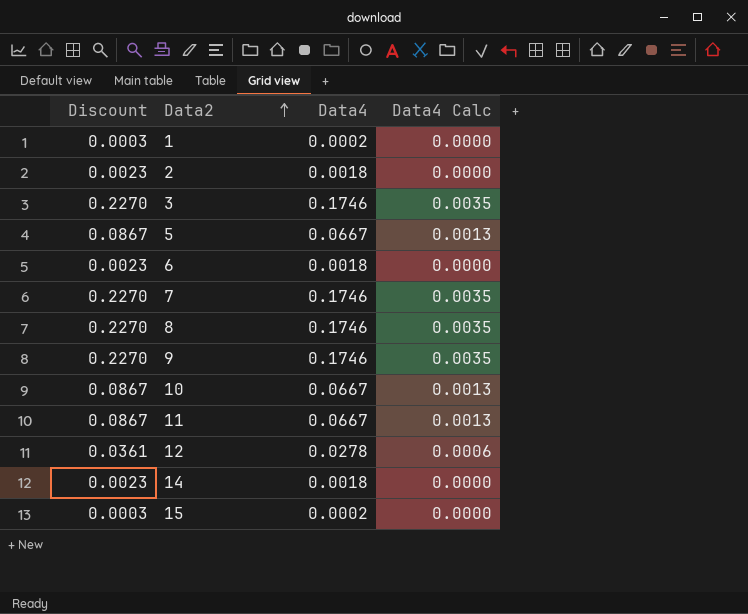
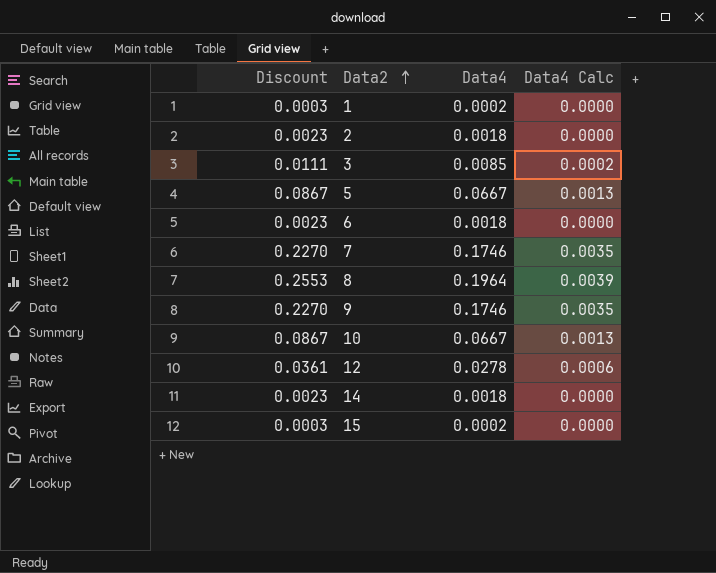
row 11: 0.0867 | 0.0667 | 0.0013 -> none
3 | Discount: 0.2270 -> 0.0111
3 | Data4: 0.1746 -> 0.0085
3 | Data4 Calc: 0.0035 -> 0.0002
8 | Discount: 0.2270 -> 0.2553
8 | Data4: 0.1746 -> 0.1964
8 | Data4 Calc: 0.0035 -> 0.0039

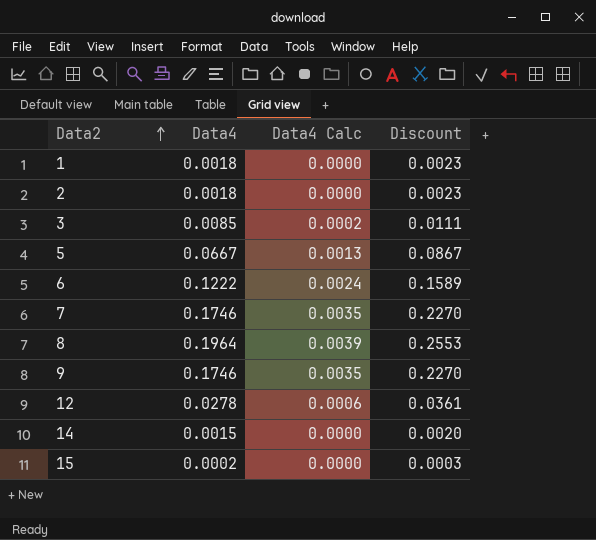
column Discount | position: 1 -> 4
row 10: 0.0867 | 0.0667 | 0.0013 -> none
1 | Data4: 0.0002 -> 0.0018
1 | Discount: 0.0003 -> 0.0023
6 | Data4: 0.0018 -> 0.1222
6 | Data4 Calc: 0.0000 -> 0.0024
6 | Discount: 0.0023 -> 0.1589
14 | Data4: 0.0018 -> 0.0015
14 | Discount: 0.0023 -> 0.0020

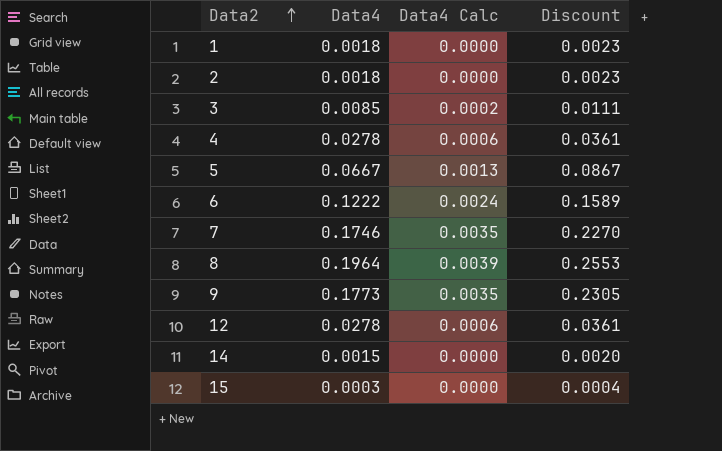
row 4: none -> 0.0278 | 0.0006 | 0.0361
9 | Data4: 0.1746 -> 0.1773
9 | Discount: 0.2270 -> 0.2305
15 | Data4: 0.0002 -> 0.0003
15 | Discount: 0.0003 -> 0.0004

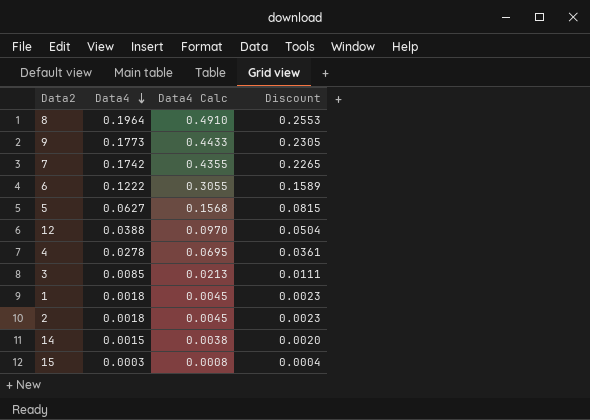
row order: Data2 ascending -> Data4 descending
column Data4 Calc | formula: [Data4] * 0.02 -> [Data4] * 2.5
7 | Data4: 0.1746 -> 0.1742
7 | Discount: 0.2270 -> 0.2265
5 | Data4: 0.0667 -> 0.0627
5 | Discount: 0.0867 -> 0.0815
12 | Data4: 0.0278 -> 0.0388
12 | Discount: 0.0361 -> 0.0504

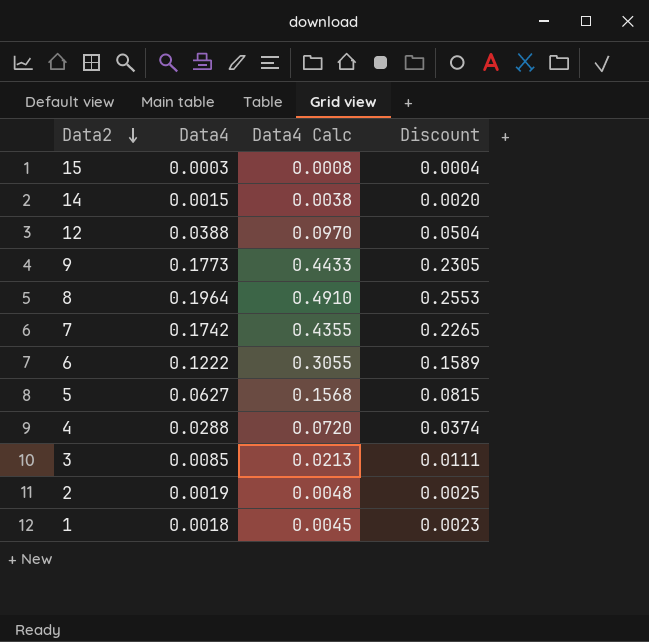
row order: Data4 descending -> Data2 descending
4 | Data4: 0.0278 -> 0.0288
4 | Data4 Calc: 0.0695 -> 0.0720
4 | Discount: 0.0361 -> 0.0374
2 | Data4: 0.0018 -> 0.0019
2 | Data4 Calc: 0.0045 -> 0.0048
2 | Discount: 0.0023 -> 0.0025

